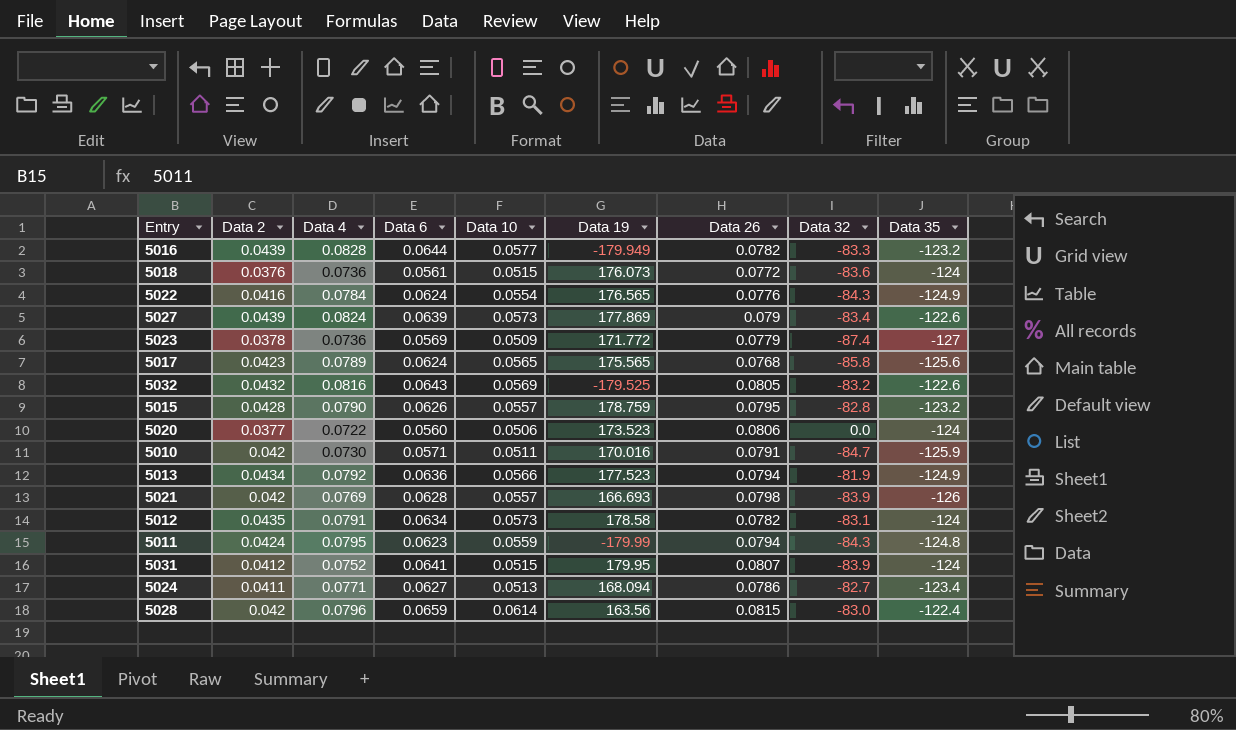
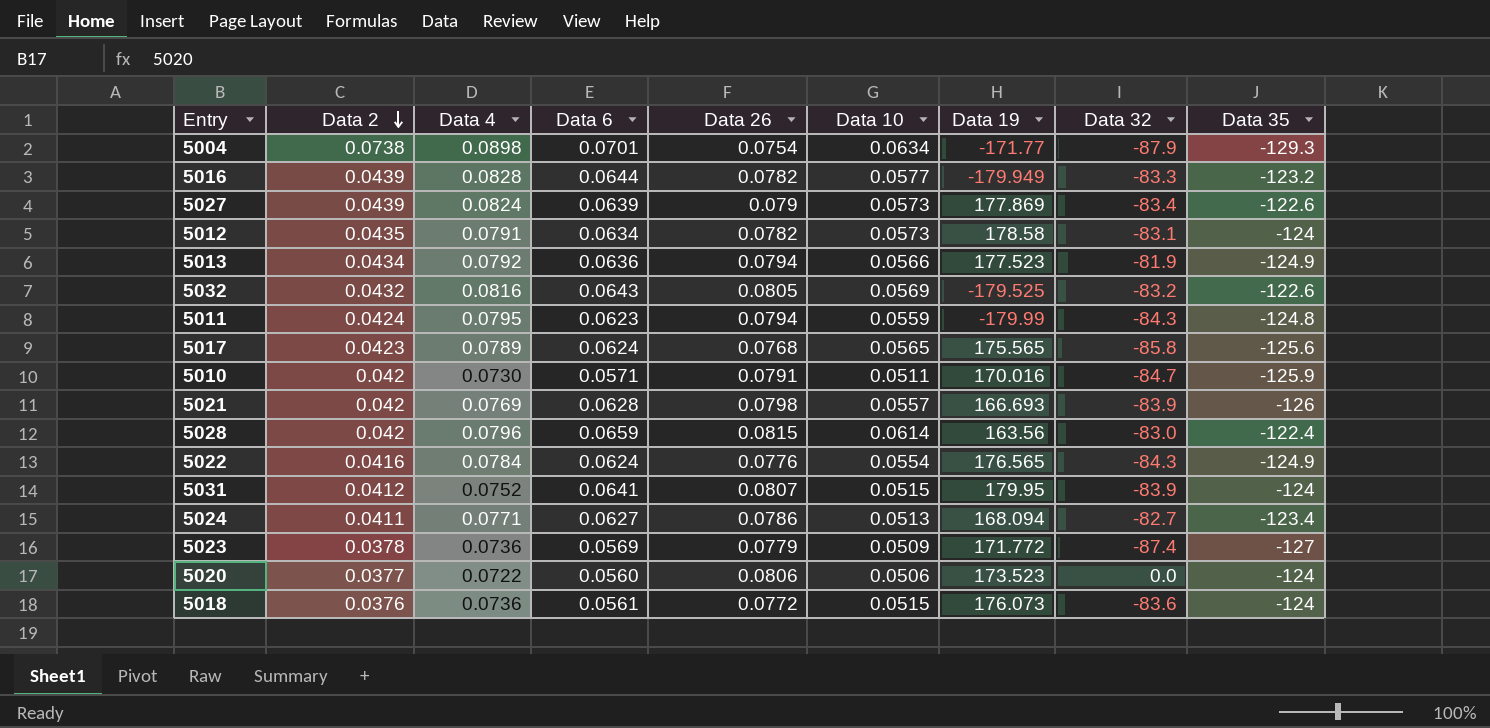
row order: none -> Data 2 descending
column Data 26 | position: 7 -> 5
row 5015: 0.0428 | 0.0790 | 0.0626 | 0.0557 | 178.759 | 0.0795 | -82.8 | -123.2 -> none
row 5004: none -> 0.0738 | 0.0898 | 0.0701 | 0.0754 | 0.0634 | -171.77 | -87.9 | -129.3

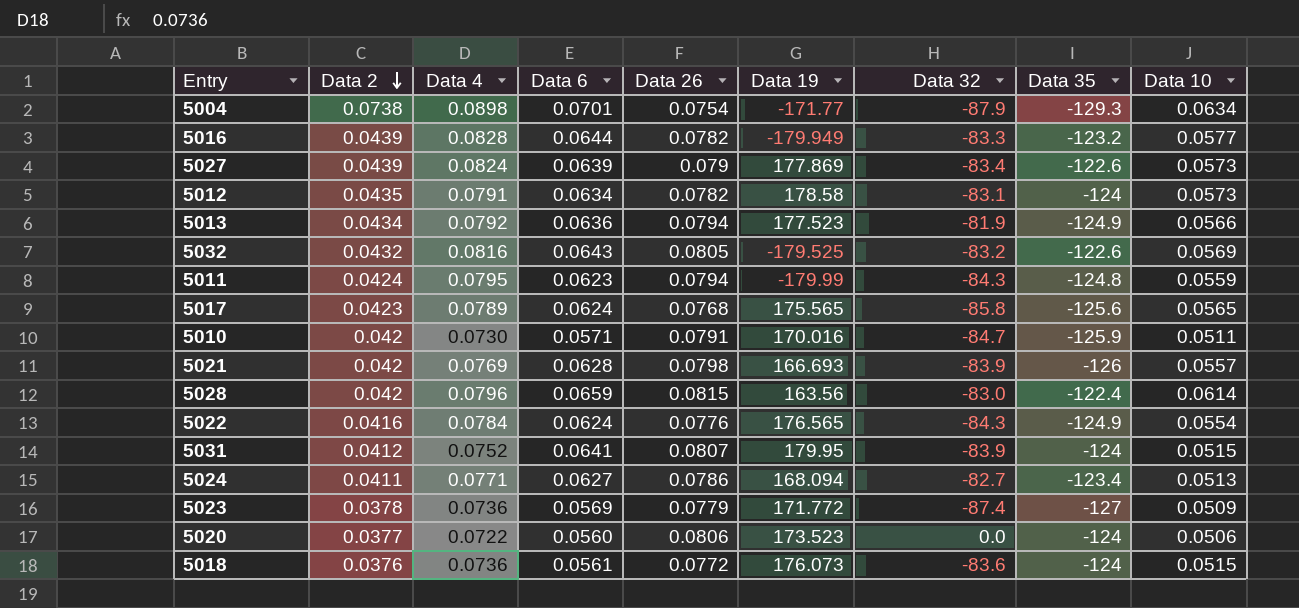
column Data 10 | position: 6 -> 9

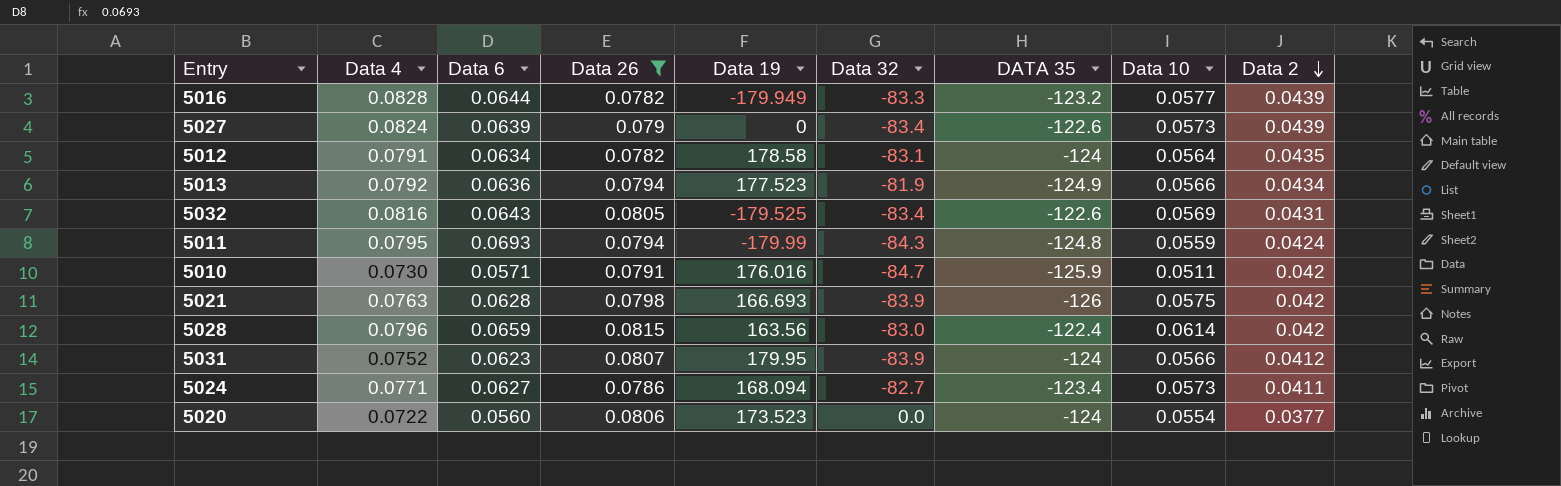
filter: none -> Data 26 >= 0.0782
column name: Data 35 -> DATA 35
column Data 2 | position: 2 -> 9
5027 | Data 19: 177.869 -> 0
5012 | Data 10: 0.0573 -> 0.0564
5032 | Data 32: -83.2 -> -83.4
5032 | Data 2: 0.0432 -> 0.0431
5011 | Data 6: 0.0623 -> 0.0693
5010 | Data 19: 170.016 -> 176.016
5021 | Data 4: 0.0769 -> 0.0763
5021 | Data 10: 0.0557 -> 0.0575
5031 | Data 6: 0.0641 -> 0.0623
5031 | Data 10: 0.0515 -> 0.0566
5024 | Data 10: 0.0513 -> 0.0573
5020 | Data 10: 0.0506 -> 0.0554

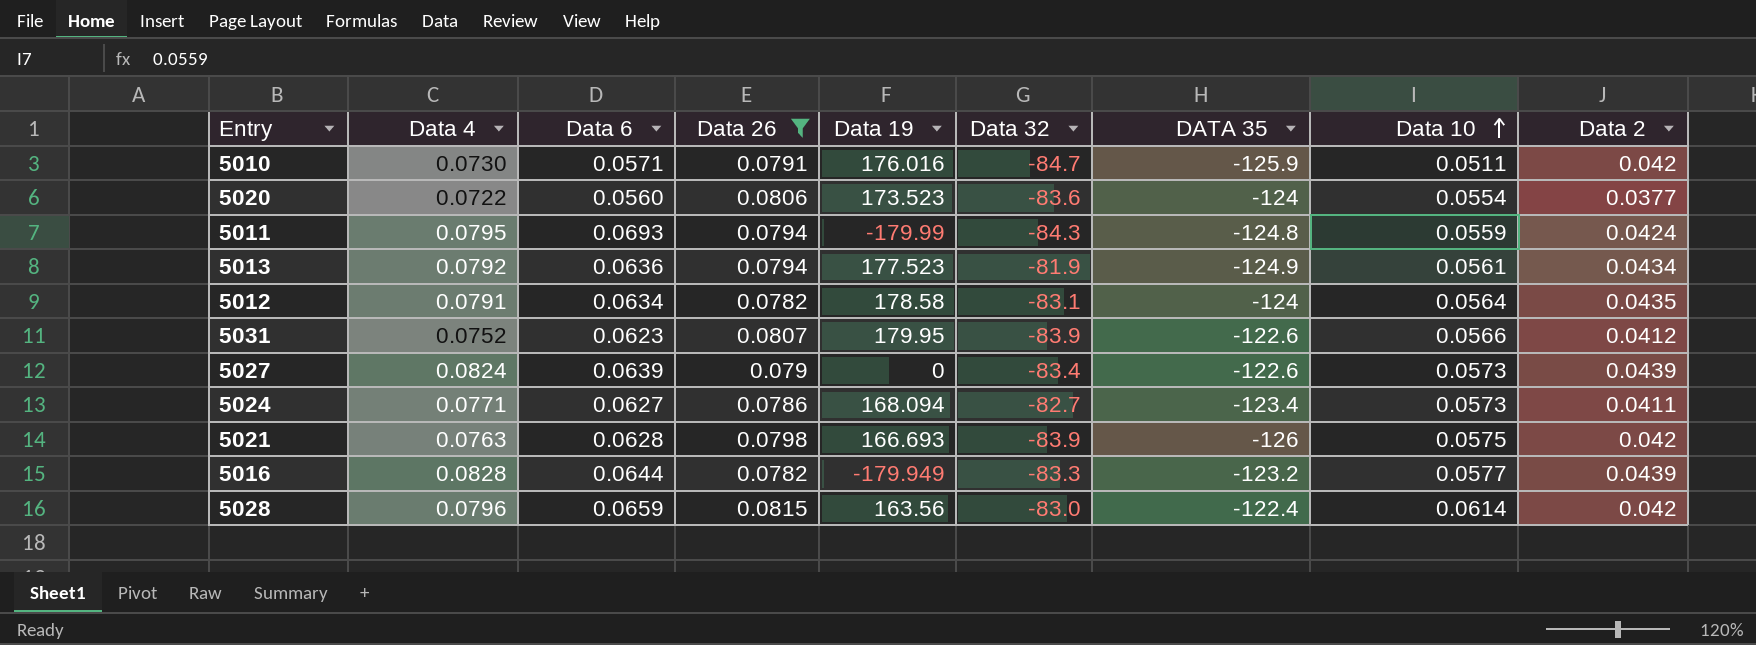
row order: Data 2 descending -> Data 10 ascending
row 5032: 0.0816 | 0.0643 | 0.0805 | -179.525 | -83.4 | -122.6 | 0.0569 | 0.0431 -> none
5020 | Data 32: 0.0 -> -83.6
5013 | Data 10: 0.0566 -> 0.0561
5031 | DATA 35: -124 -> -122.6

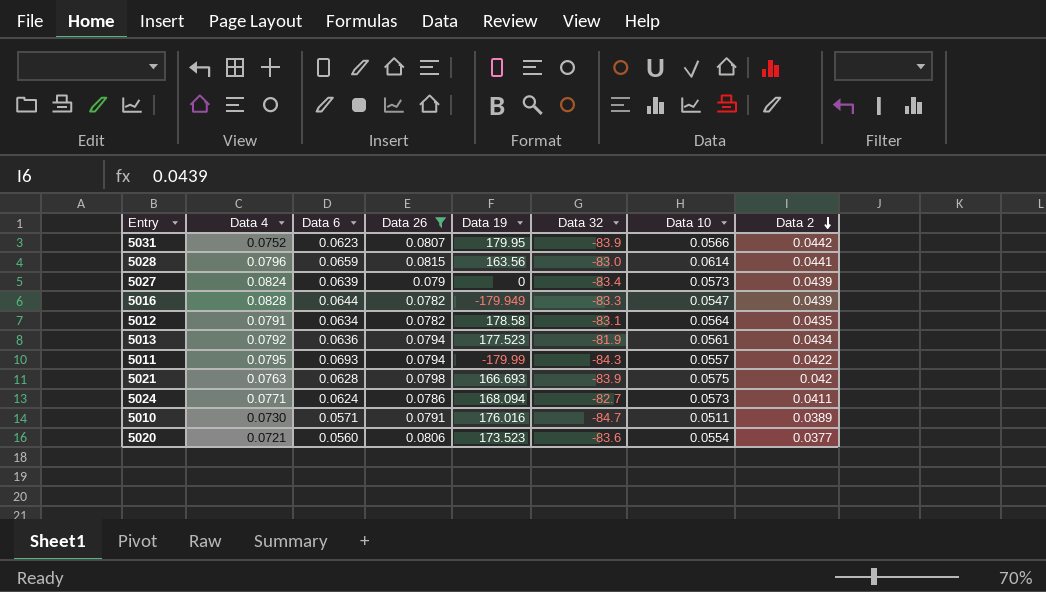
row order: Data 10 ascending -> Data 2 descending
column DATA 35 | position: 7 -> none
5031 | Data 2: 0.0412 -> 0.0442
5028 | Data 2: 0.042 -> 0.0441
5016 | Data 10: 0.0577 -> 0.0547
5011 | Data 10: 0.0559 -> 0.0557
5011 | Data 2: 0.0424 -> 0.0422
5024 | Data 6: 0.0627 -> 0.0624
5010 | Data 2: 0.042 -> 0.0389
5020 | Data 4: 0.0722 -> 0.0721

